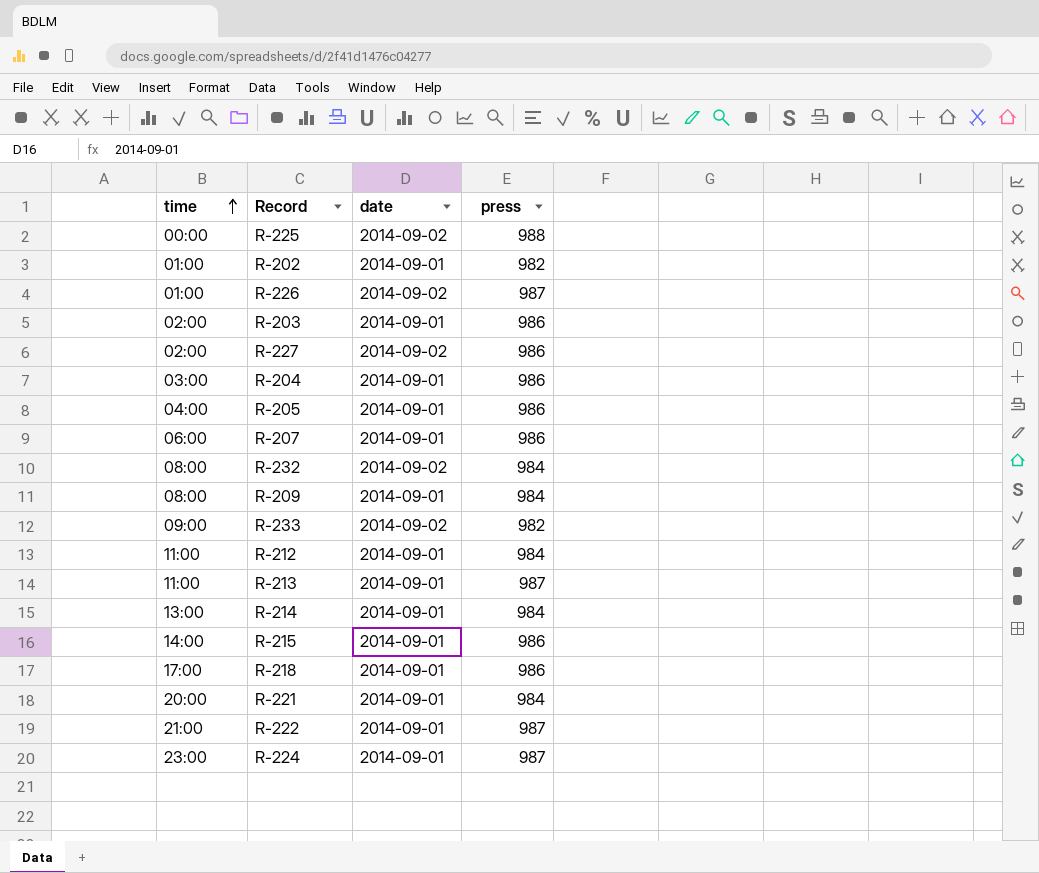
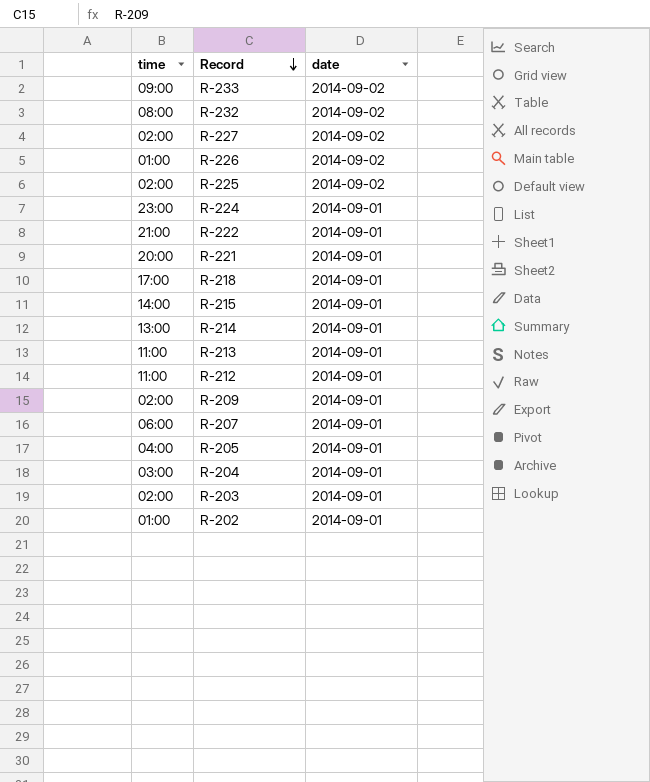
row order: time ascending -> Record descending
column press | position: 4 -> none
R-225 | time: 00:00 -> 02:00
R-209 | time: 08:00 -> 02:00

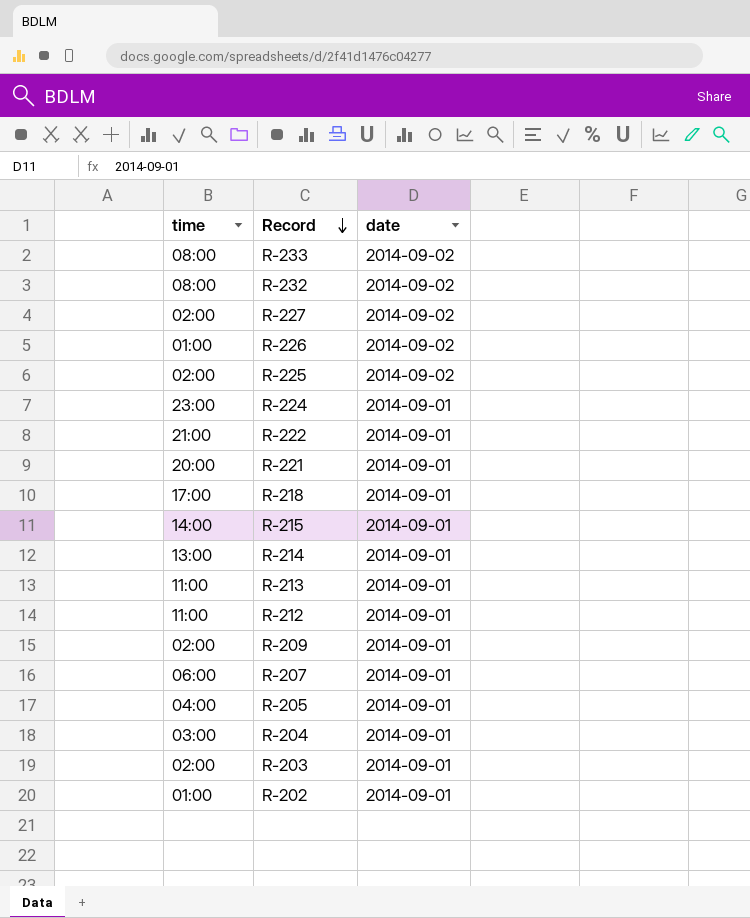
R-233 | time: 09:00 -> 08:00

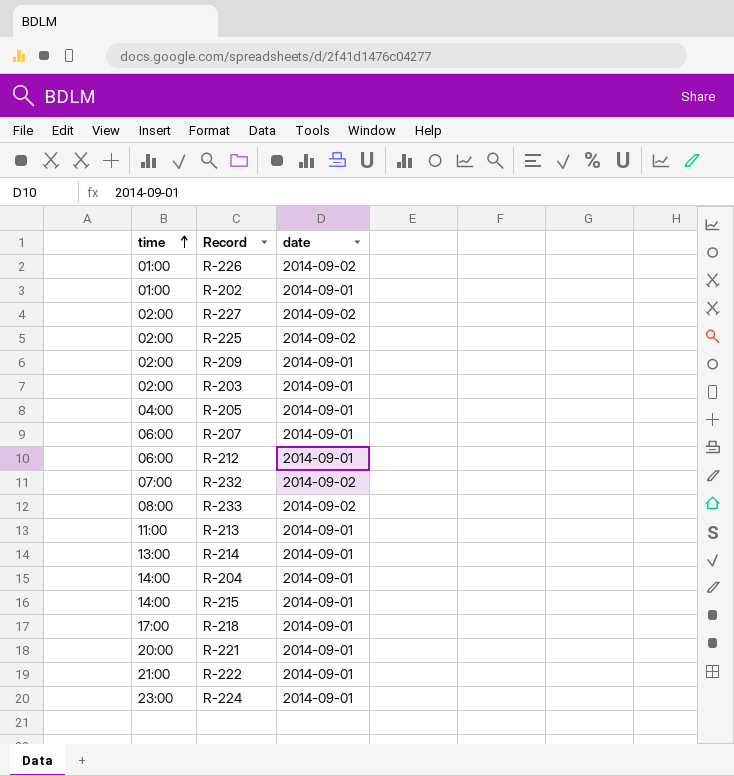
row order: Record descending -> time ascending
R-212 | time: 11:00 -> 06:00
R-232 | time: 08:00 -> 07:00
R-204 | time: 03:00 -> 14:00

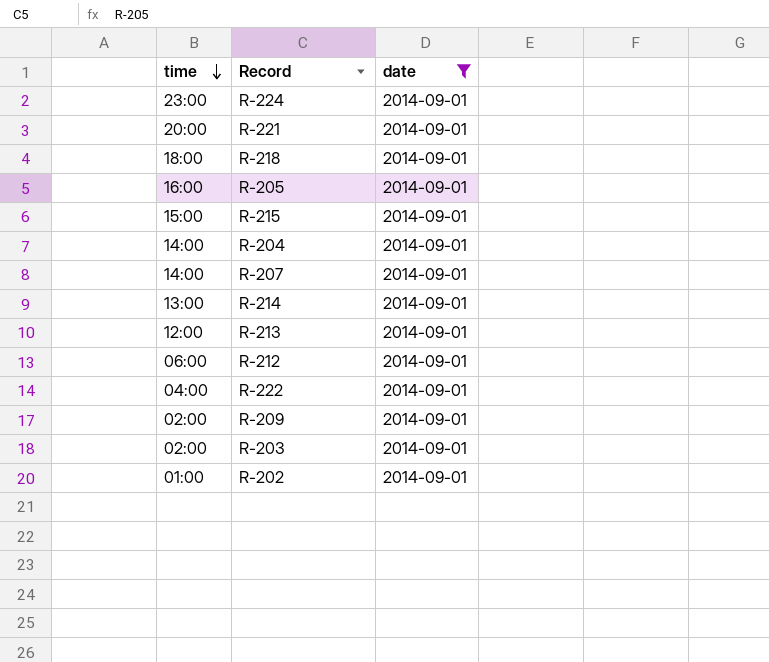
filter: none -> date = 2014-09-01
row order: time ascending -> time descending
R-218 | time: 17:00 -> 18:00
R-205 | time: 04:00 -> 16:00
R-215 | time: 14:00 -> 15:00
R-207 | time: 06:00 -> 14:00
R-213 | time: 11:00 -> 12:00
R-222 | time: 21:00 -> 04:00

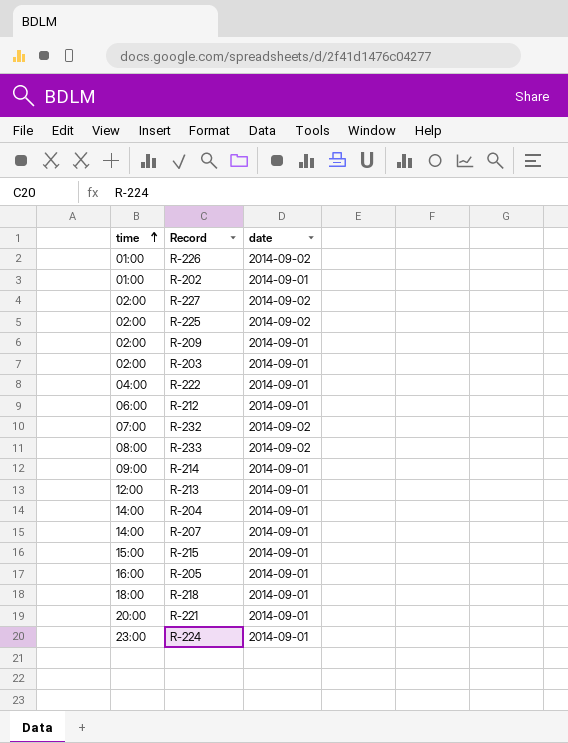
filter: date = 2014-09-01 -> none
row order: time descending -> time ascending
R-214 | time: 13:00 -> 09:00

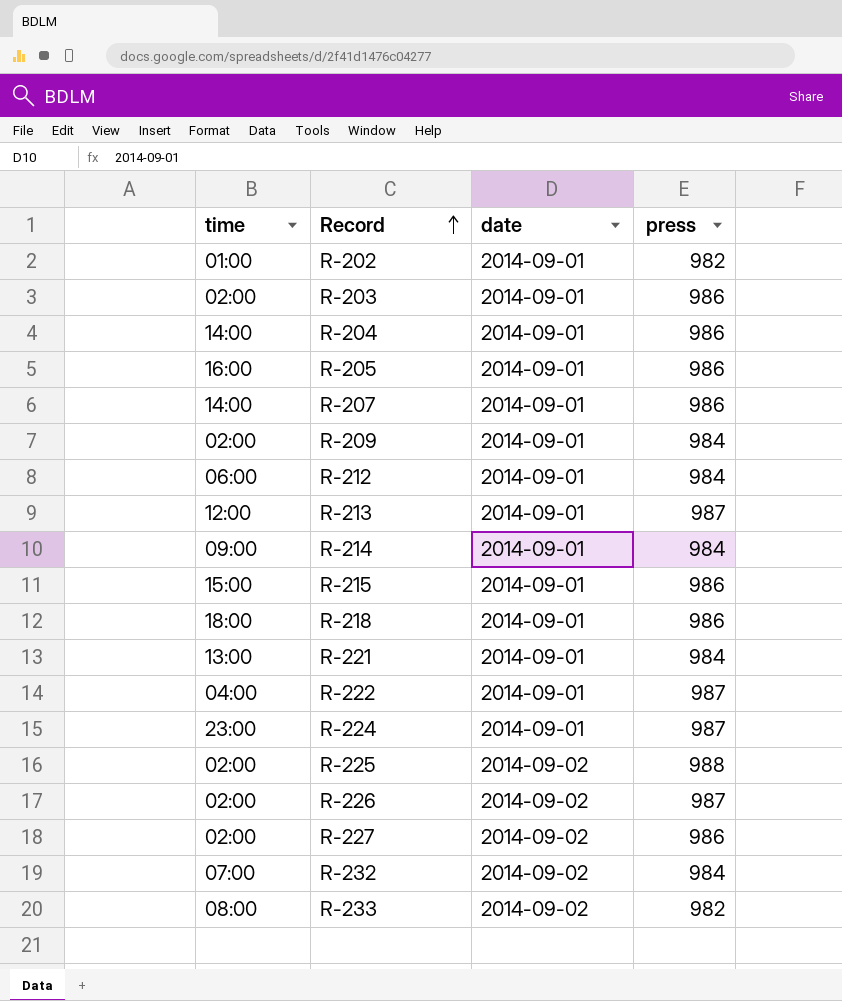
row order: time ascending -> Record ascending
column press | position: none -> 4
R-221 | time: 20:00 -> 13:00
R-226 | time: 01:00 -> 02:00

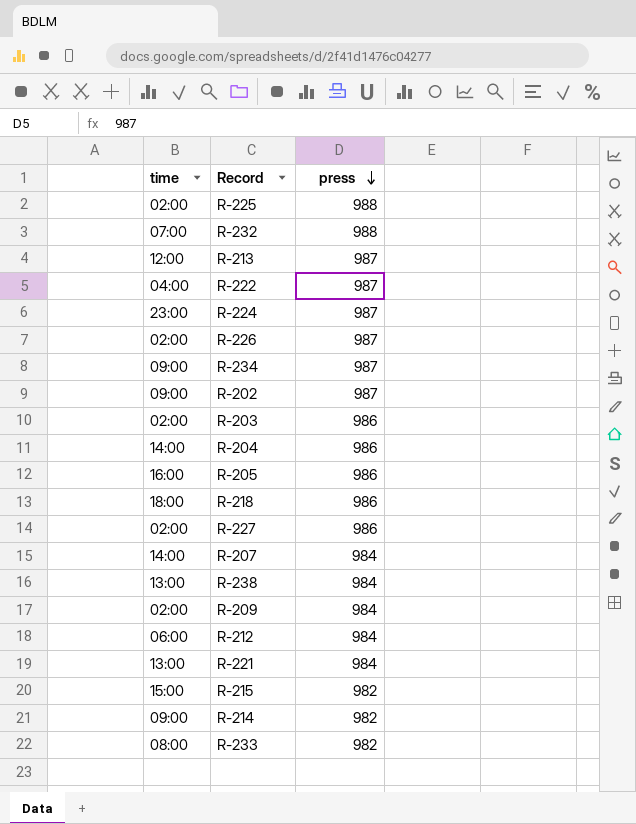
row order: Record ascending -> press descending
column date | position: 3 -> none
R-232 | press: 984 -> 988
row R-234: none -> 09:00 | 987
R-202 | time: 01:00 -> 09:00
R-202 | press: 982 -> 987
R-207 | press: 986 -> 984
row R-238: none -> 13:00 | 984
R-215 | press: 986 -> 982
R-214 | press: 984 -> 982

